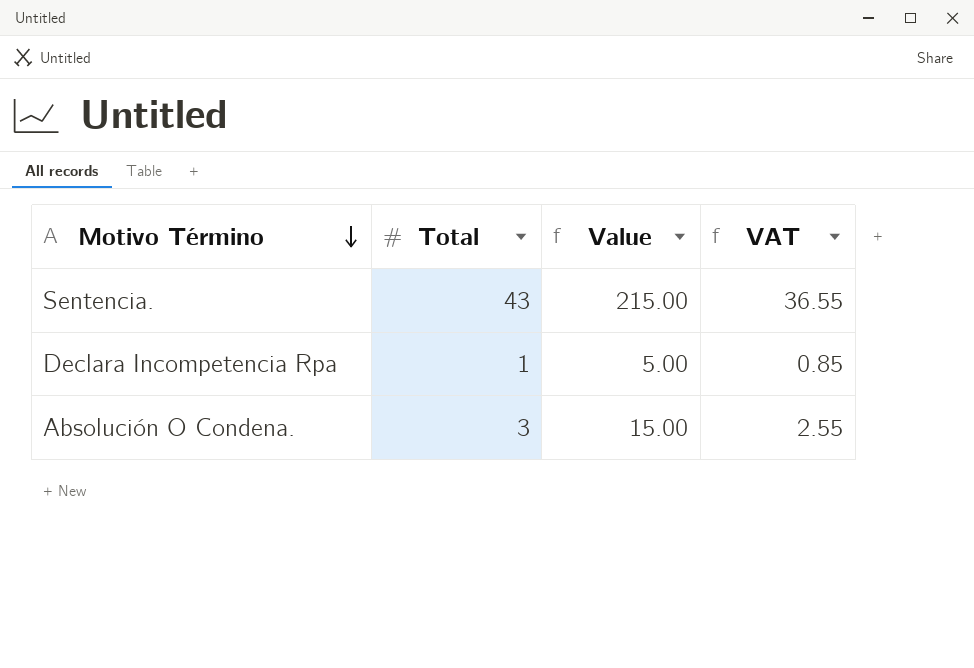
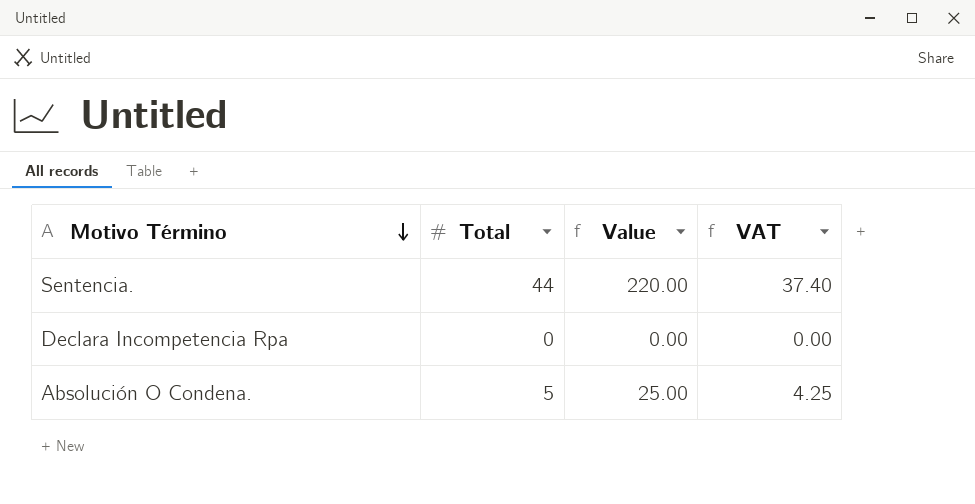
Sentencia. | Total: 43 -> 44
Sentencia. | Value: 215.00 -> 220.00
Sentencia. | VAT: 36.55 -> 37.40
Declara Incompetencia Rpa | Total: 1 -> 0
Declara Incompetencia Rpa | Value: 5.00 -> 0.00
Declara Incompetencia Rpa | VAT: 0.85 -> 0.00
Absolución O Condena. | Total: 3 -> 5
Absolución O Condena. | Value: 15.00 -> 25.00
Absolución O Condena. | VAT: 2.55 -> 4.25

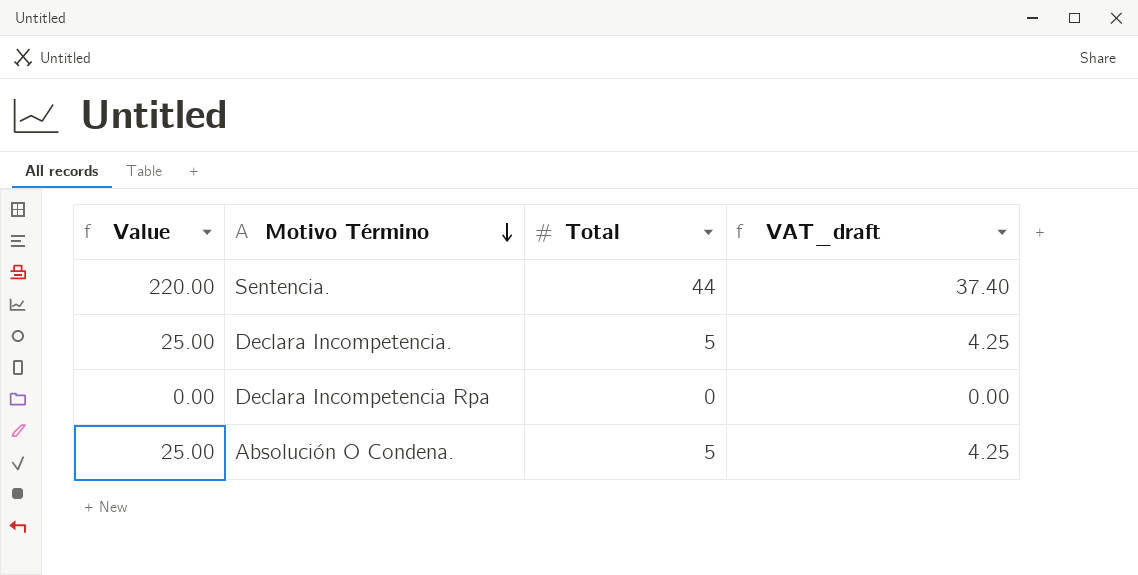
column Value | position: 3 -> 1
column name: VAT -> VAT_draft
row Declara Incompetencia.: none -> 25.00 | 5 | 4.25

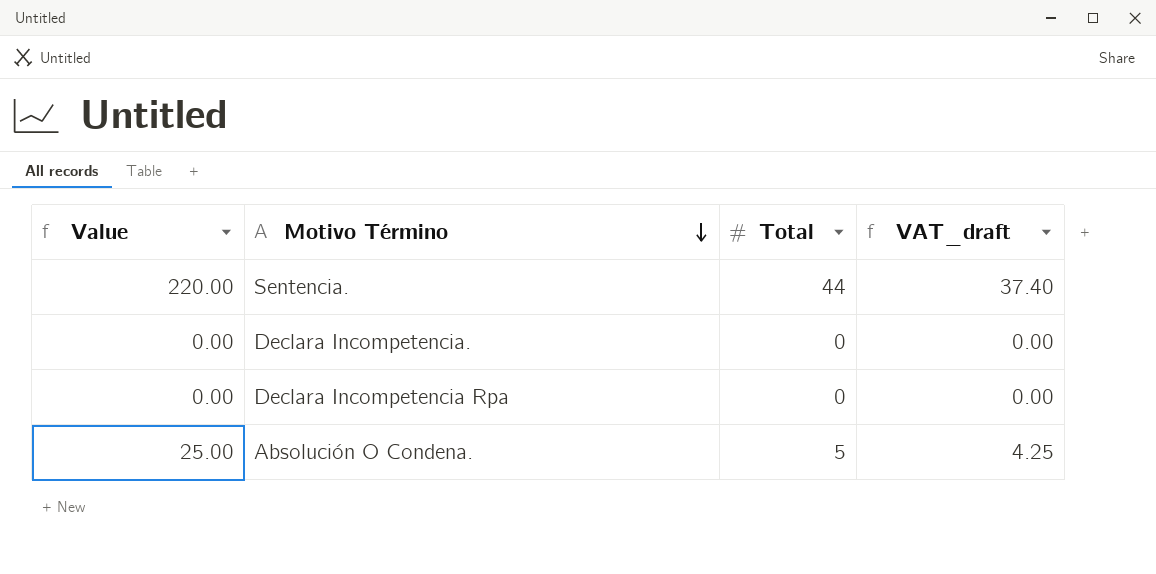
Declara Incompetencia. | Value: 25.00 -> 0.00
Declara Incompetencia. | Total: 5 -> 0
Declara Incompetencia. | VAT_draft: 4.25 -> 0.00

